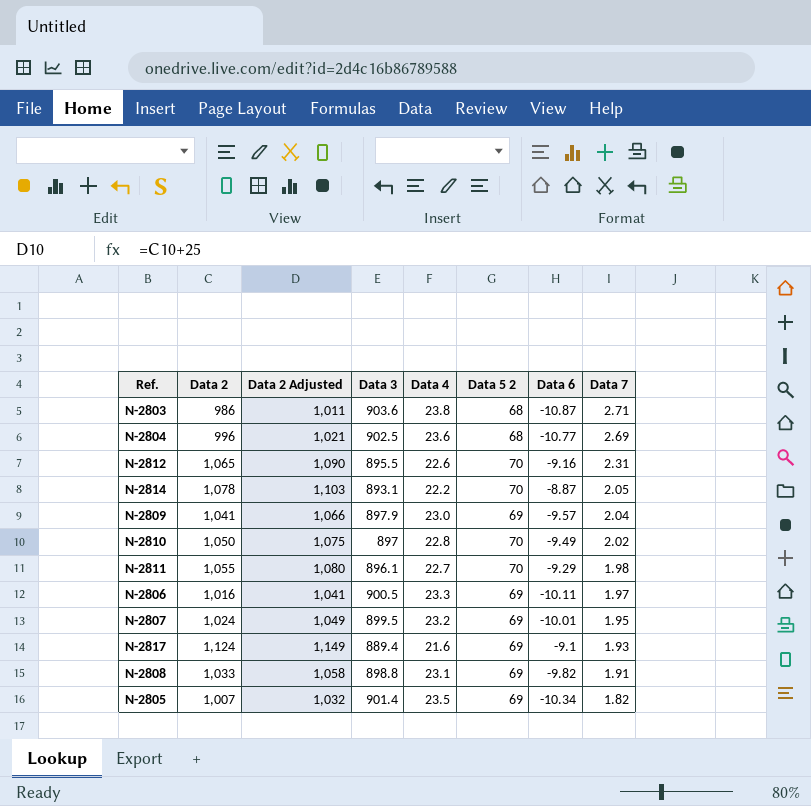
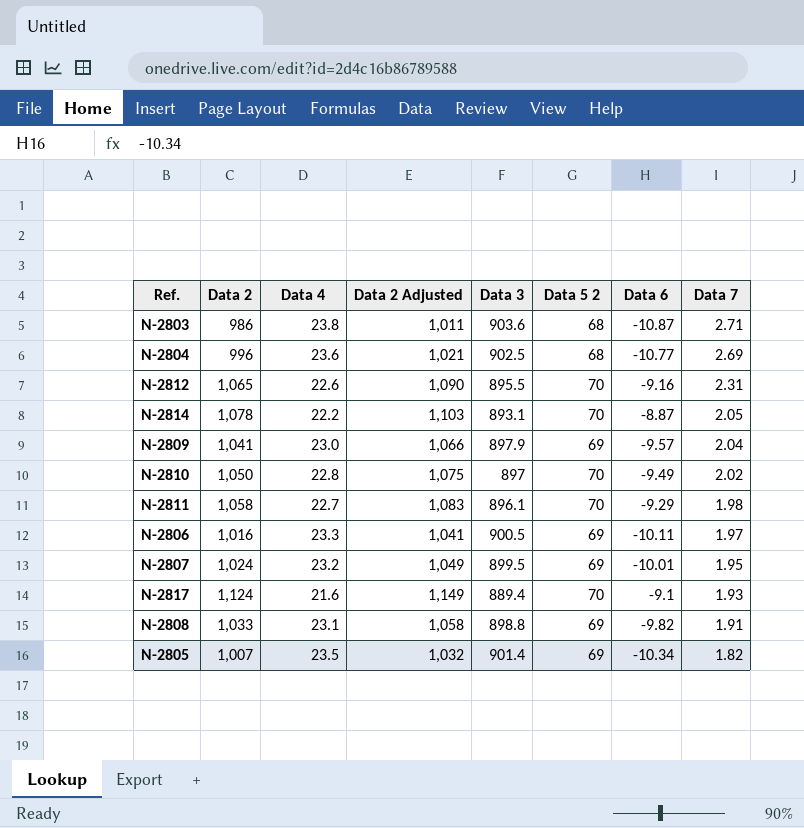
column Data 4 | position: 5 -> 3
N-2811 | Data 2: 1,055 -> 1,058
N-2811 | Data 2 Adjusted: 1,080 -> 1,083
N-2817 | Data 5 2: 69 -> 70

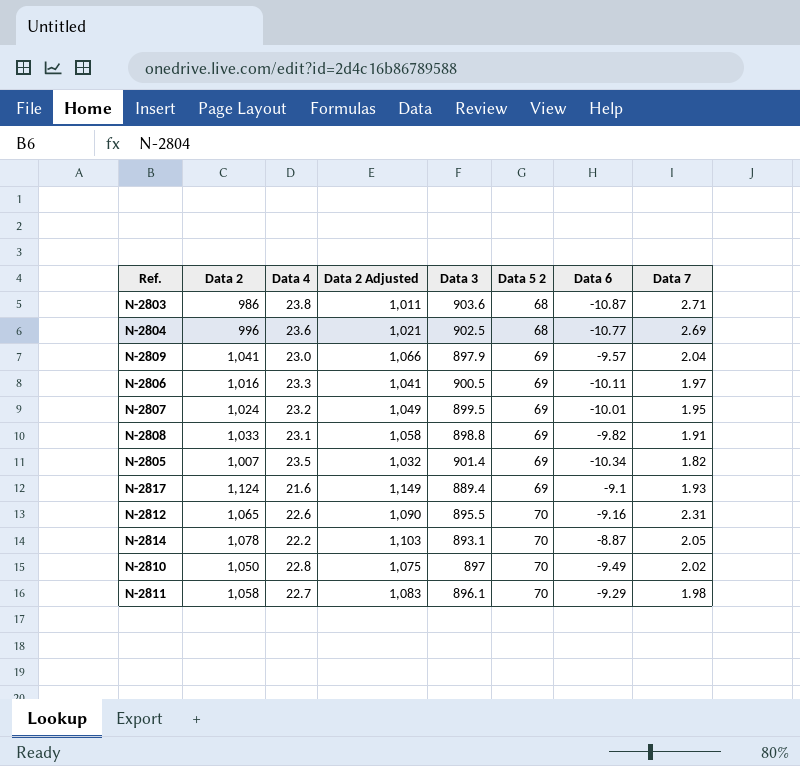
row order: Data 7 descending -> Data 5 2 ascending
N-2817 | Data 5 2: 70 -> 69

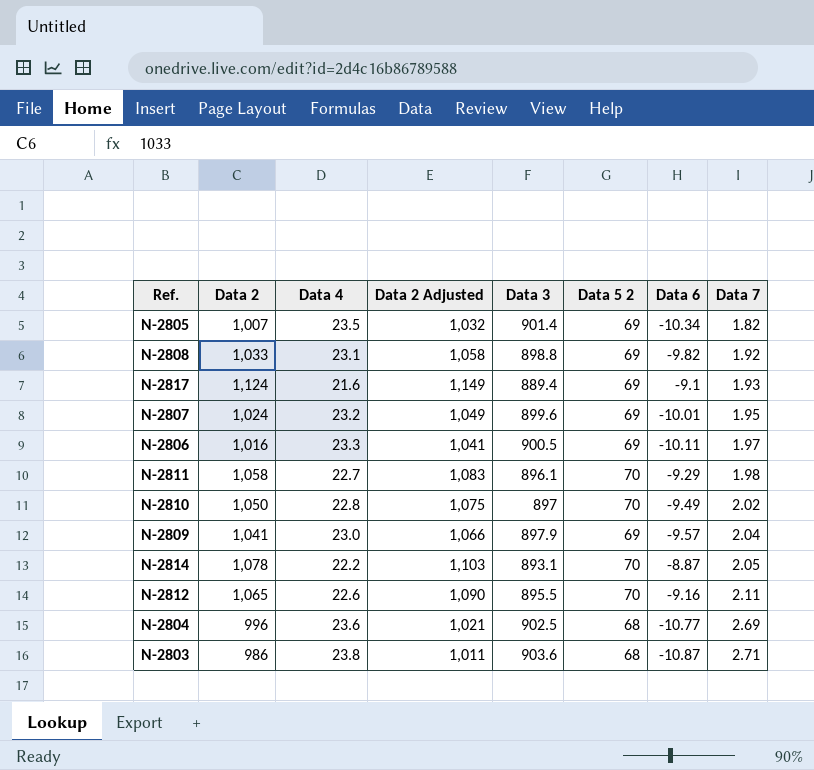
row order: Data 5 2 ascending -> Data 7 ascending
N-2808 | Data 7: 1.91 -> 1.92
N-2807 | Data 3: 899.5 -> 899.6
N-2812 | Data 7: 2.31 -> 2.11

